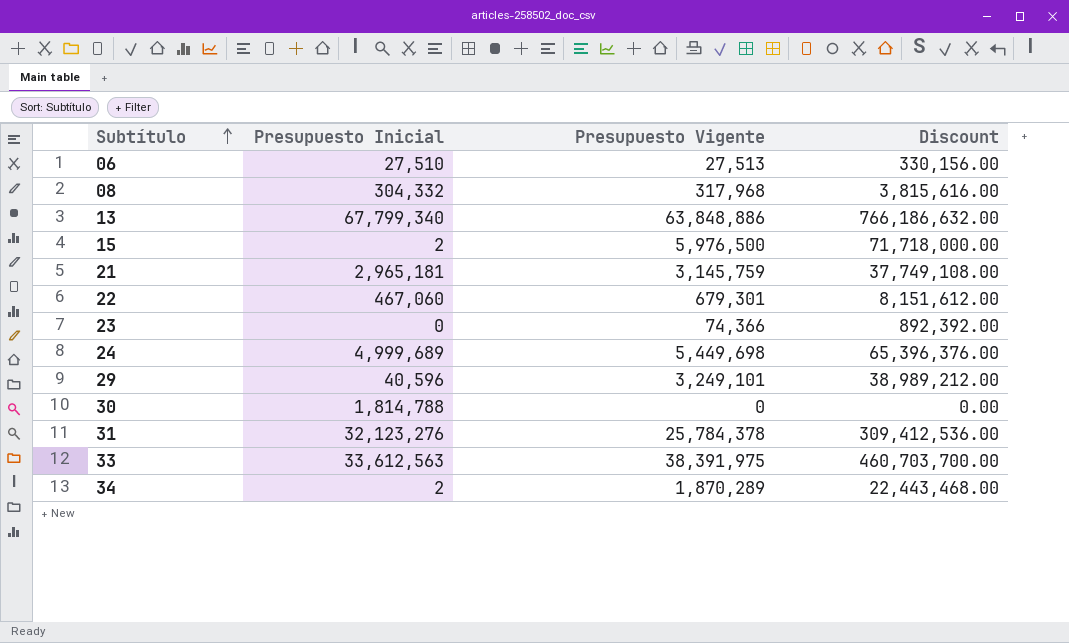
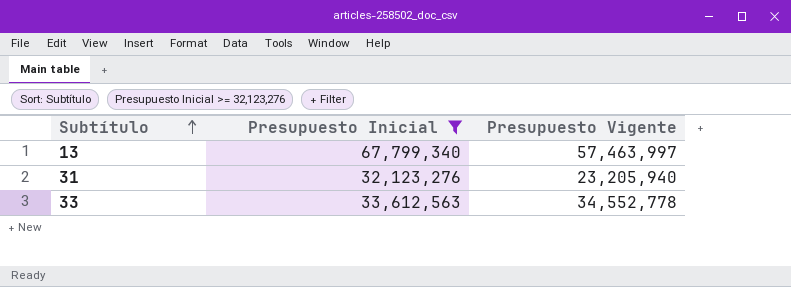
filter: none -> Presupuesto Inicial >= 32,123,276
column Discount | formula: [Presupuesto Vigente] * 12 -> none
13 | Presupuesto Vigente: 63,848,886 -> 57,463,997
31 | Presupuesto Vigente: 25,784,378 -> 23,205,940
33 | Presupuesto Vigente: 38,391,975 -> 34,552,778

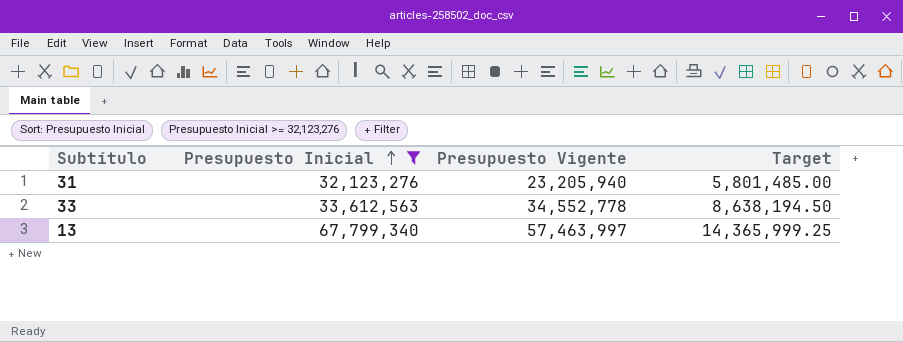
row order: Subtítulo ascending -> Presupuesto Inicial ascending
column Target | formula: none -> [Presupuesto Vigente] * 0.25

